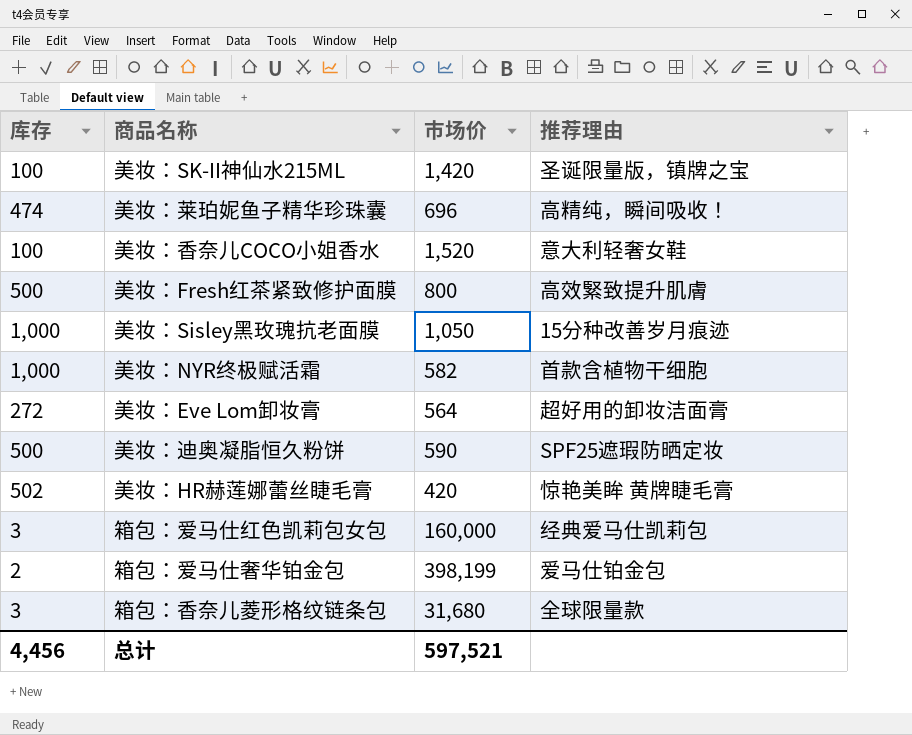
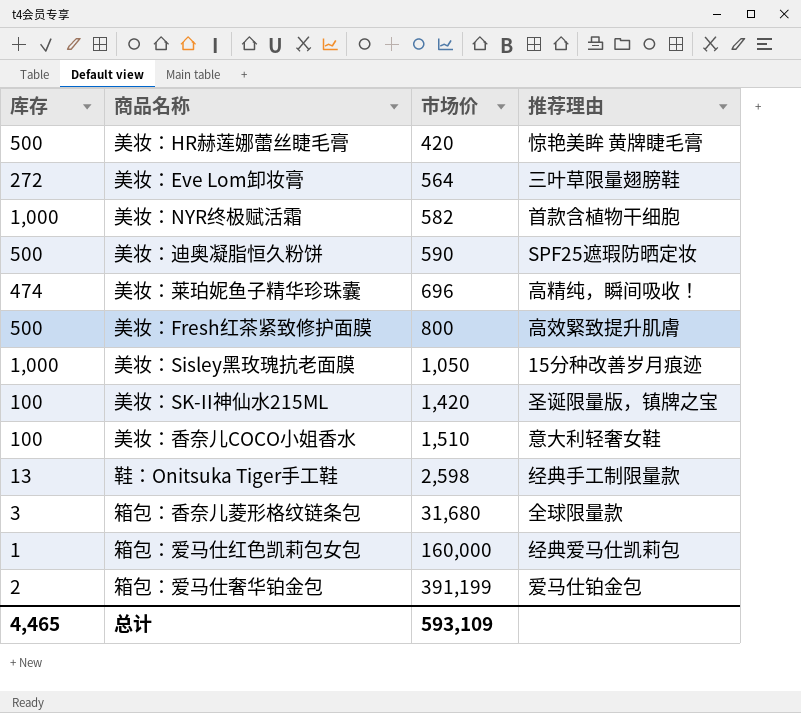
row order: none -> 市场价 ascending
美妆：HR赫莲娜蕾丝睫毛膏 | 库存: 502 -> 500
美妆：Eve Lom卸妆膏 | 推荐理由: 超好用的卸妆洁面膏 -> 三叶草限量翅膀鞋
美妆：香奈儿COCO小姐香水 | 市场价: 1,520 -> 1,510
row 鞋：Onitsuka Tiger手工鞋: none -> 13 | 2,598 | 经典手工制限量款
箱包：爱马仕红色凯莉包女包 | 库存: 3 -> 1
箱包：爱马仕奢华铂金包 | 市场价: 398,199 -> 391,199
总计 | 库存: 4,456 -> 4,465
总计 | 市场价: 597,521 -> 593,109

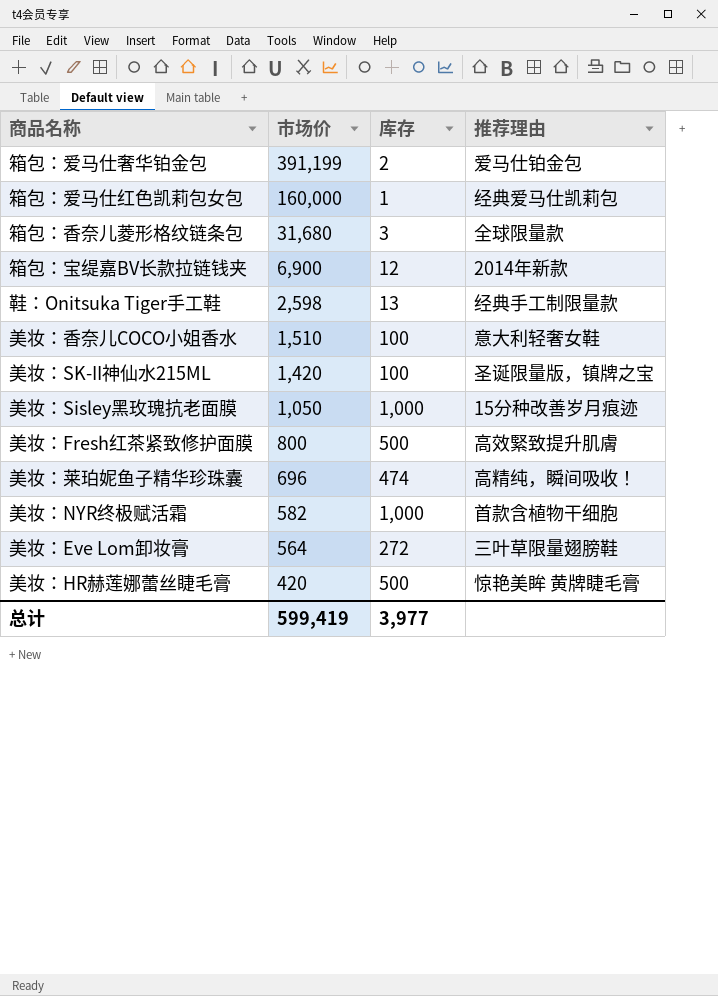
row order: 市场价 ascending -> 市场价 descending
column 库存 | position: 1 -> 3
row 美妆：迪奥凝脂恒久粉饼: 500 | 590 | SPF25遮瑕防晒定妆 -> none
row 箱包：宝缇嘉BV长款拉链钱夹: none -> 6,900 | 12 | 2014年新款
总计 | 市场价: 593,109 -> 599,419
总计 | 库存: 4,465 -> 3,977

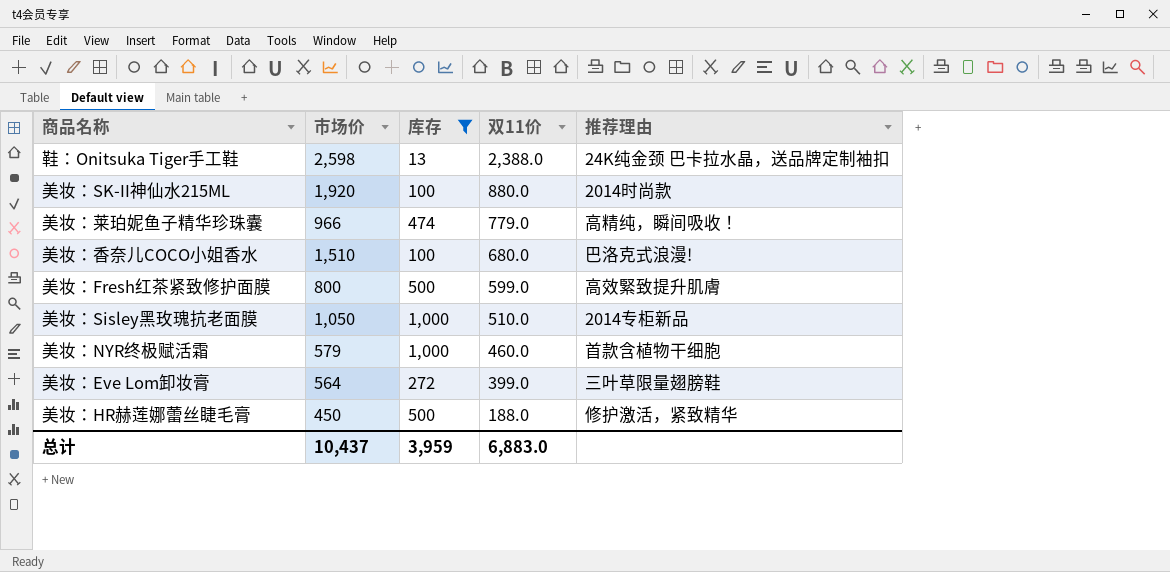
filter: none -> 库存 >= 13
row order: 市场价 descending -> 双11价 descending
column 双11价 | position: none -> 4
鞋：Onitsuka Tiger手工鞋 | 推荐理由: 经典手工制限量款 -> 24K纯金颈 巴卡拉水晶，送品牌定制袖扣
美妆：SK-II神仙水215ML | 市场价: 1,420 -> 1,920
美妆：SK-II神仙水215ML | 推荐理由: 圣诞限量版，镇牌之宝 -> 2014时尚款
美妆：莱珀妮鱼子精华珍珠囊 | 市场价: 696 -> 966
美妆：香奈儿COCO小姐香水 | 推荐理由: 意大利轻奢女鞋 -> 巴洛克式浪漫!
美妆：Sisley黑玫瑰抗老面膜 | 推荐理由: 15分种改善岁月痕迹 -> 2014专柜新品
美妆：NYR终极赋活霜 | 市场价: 582 -> 579
美妆：HR赫莲娜蕾丝睫毛膏 | 市场价: 420 -> 450
美妆：HR赫莲娜蕾丝睫毛膏 | 推荐理由: 惊艳美眸 黄牌睫毛膏 -> 修护激活，紧致精华
总计 | 市场价: 599,419 -> 10,437
总计 | 库存: 3,977 -> 3,959

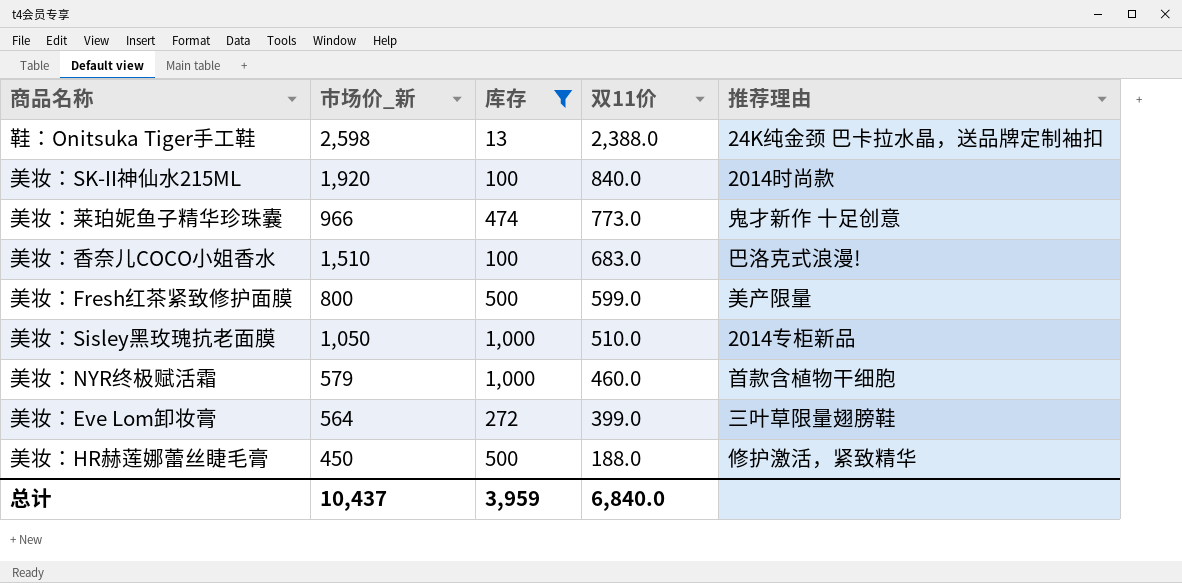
column name: 市场价 -> 市场价_新
美妆：SK-II神仙水215ML | 双11价: 880.0 -> 840.0
美妆：莱珀妮鱼子精华珍珠囊 | 双11价: 779.0 -> 773.0
美妆：莱珀妮鱼子精华珍珠囊 | 推荐理由: 高精纯，瞬间吸收！ -> 鬼才新作 十足创意
美妆：香奈儿COCO小姐香水 | 双11价: 680.0 -> 683.0
美妆：Fresh红茶紧致修护面膜 | 推荐理由: 高效緊致提升肌膚 -> 美产限量
总计 | 双11价: 6,883.0 -> 6,840.0

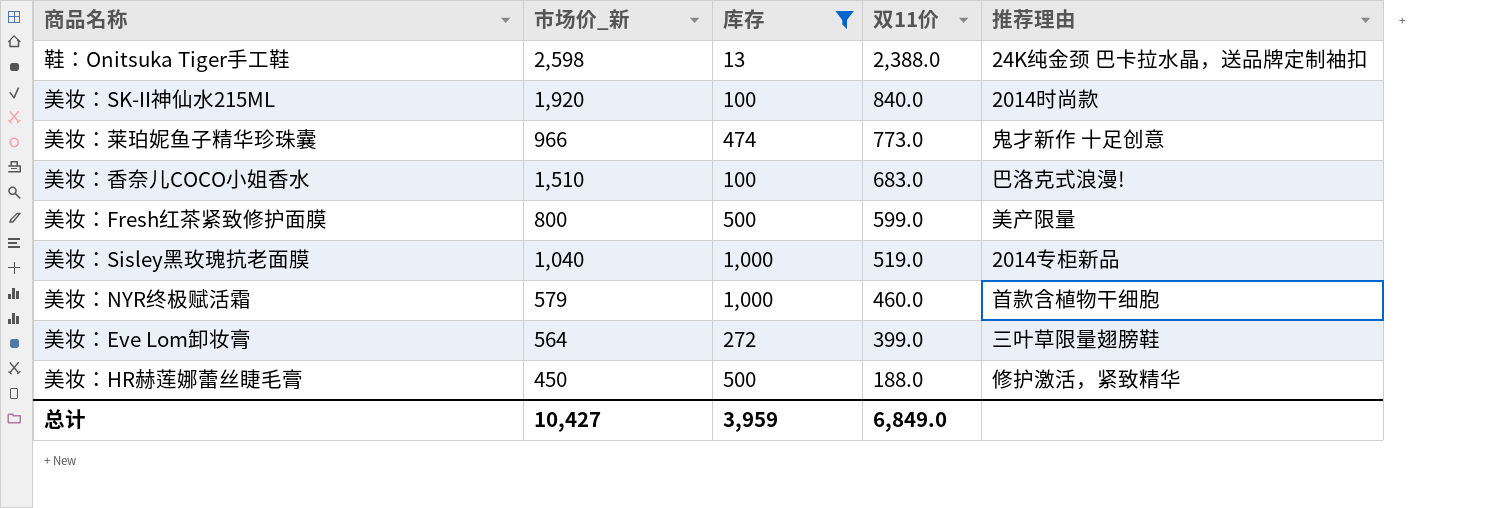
美妆：Sisley黑玫瑰抗老面膜 | 市场价_新: 1,050 -> 1,040
美妆：Sisley黑玫瑰抗老面膜 | 双11价: 510.0 -> 519.0
总计 | 市场价_新: 10,437 -> 10,427
总计 | 双11价: 6,840.0 -> 6,849.0

